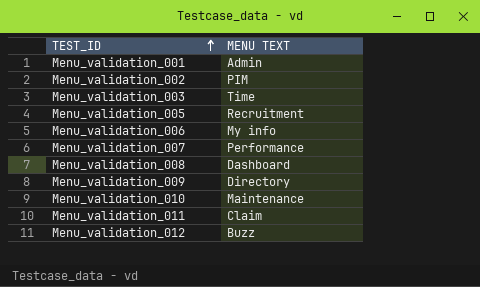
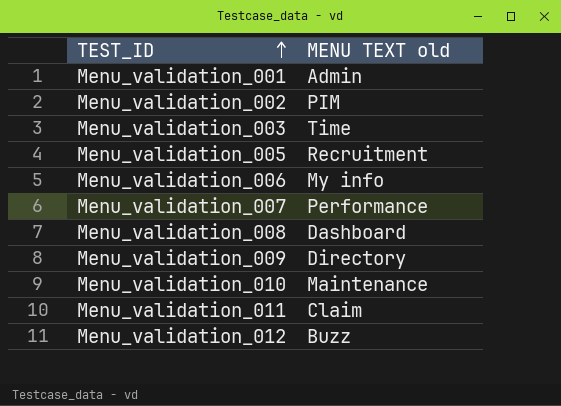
column name: MENU TEXT -> MENU TEXT old

